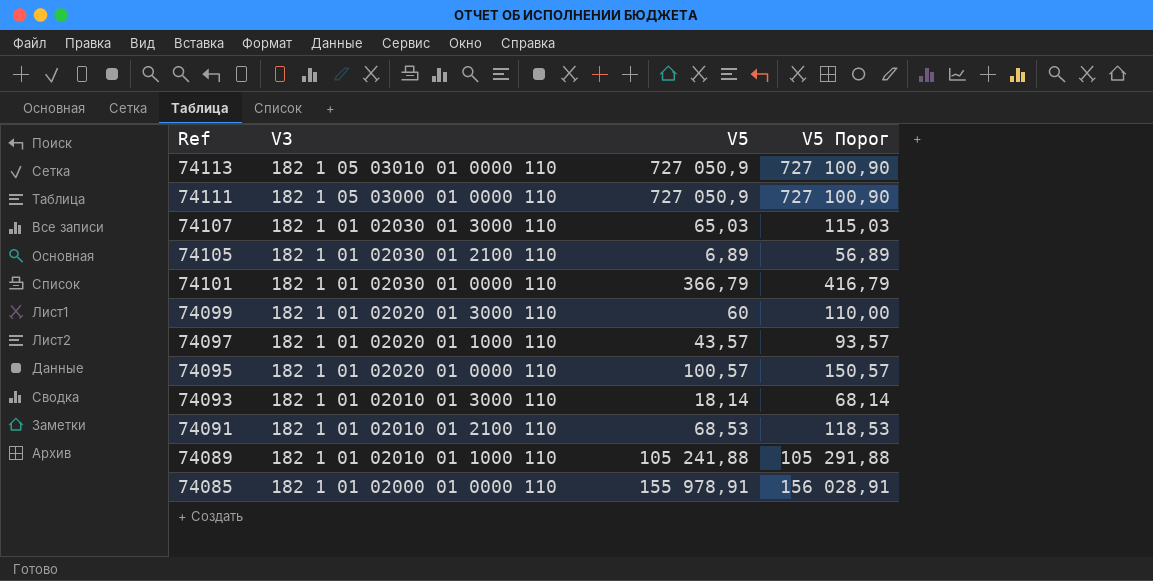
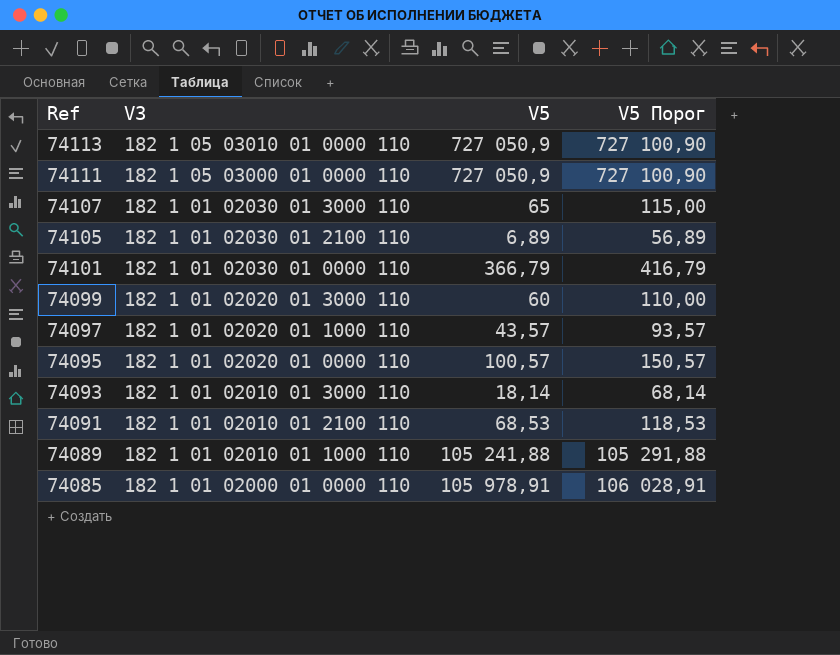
74107 | V5: 65,03 -> 65
74107 | V5 Порог: 115,03 -> 115,00
74085 | V5: 155 978,91 -> 105 978,91
74085 | V5 Порог: 156 028,91 -> 106 028,91

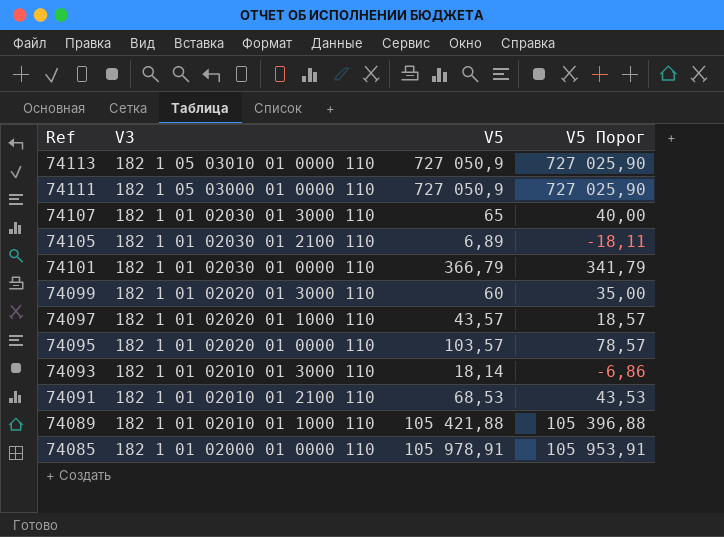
column V5 Порог | formula: [V5] + 50 -> [V5] - 25
74095 | V5: 100,57 -> 103,57
74089 | V5: 105 241,88 -> 105 421,88

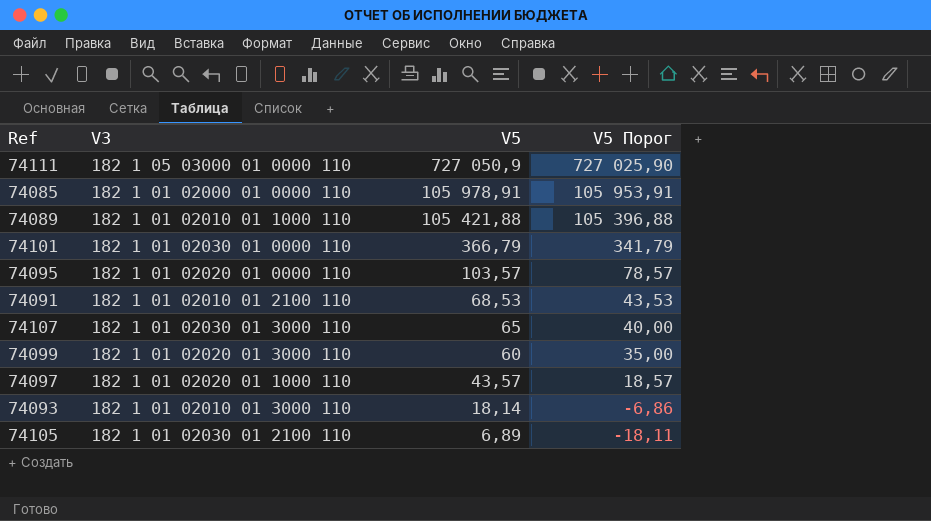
row order: Ref descending -> V5 descending
row 74113: 182 1 05 03010 01 0000 110 | 727 050,9 | 727 025,90 -> none

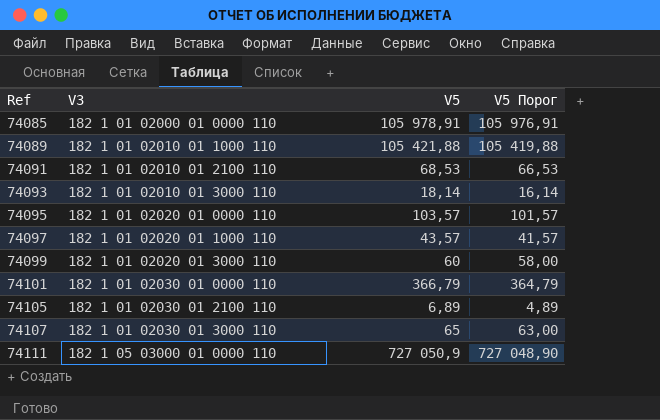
row order: V5 descending -> Ref ascending
column V5 Порог | formula: [V5] - 25 -> [V5] - 2

